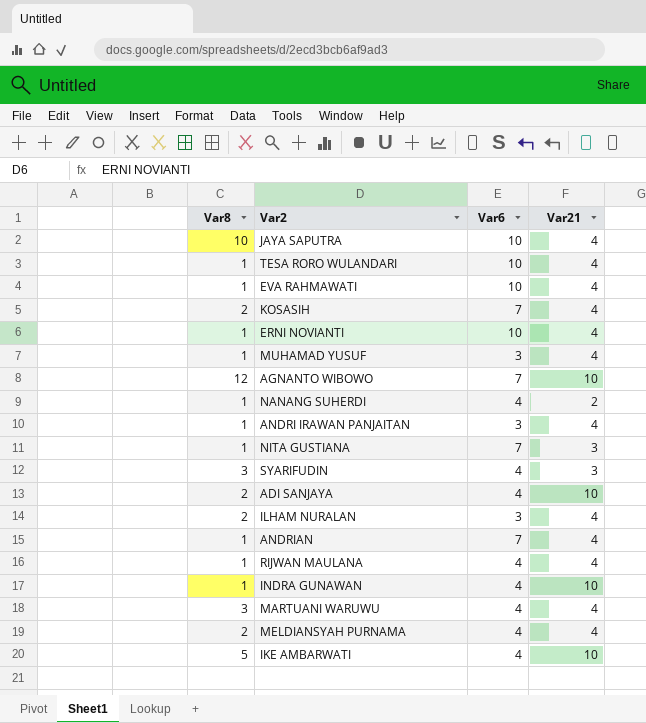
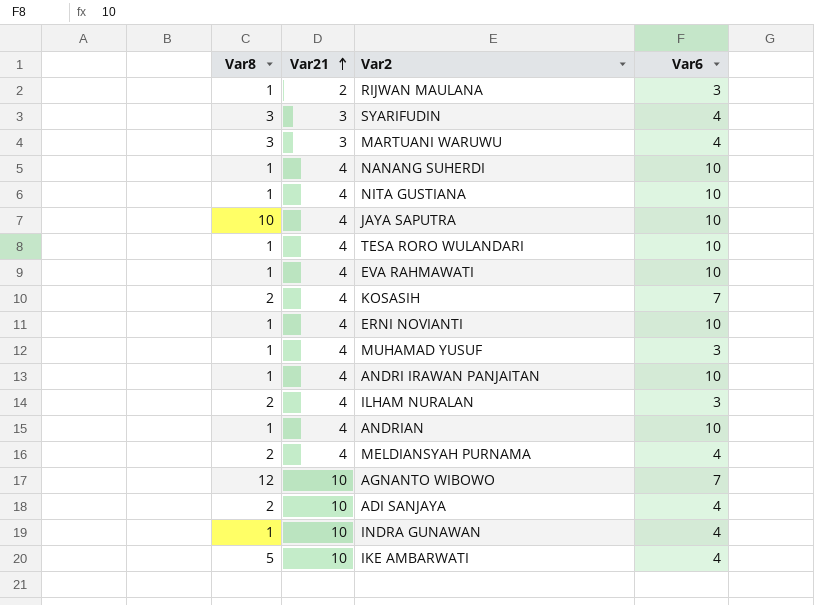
row order: none -> Var21 ascending
column Var21 | position: 4 -> 2
RIJWAN MAULANA | Var21: 4 -> 2
RIJWAN MAULANA | Var6: 4 -> 3
MARTUANI WARUWU | Var21: 4 -> 3
NANANG SUHERDI | Var21: 2 -> 4
NANANG SUHERDI | Var6: 4 -> 10
NITA GUSTIANA | Var21: 3 -> 4
NITA GUSTIANA | Var6: 7 -> 10
ANDRI IRAWAN PANJAITAN | Var6: 3 -> 10
ANDRIAN | Var6: 7 -> 10

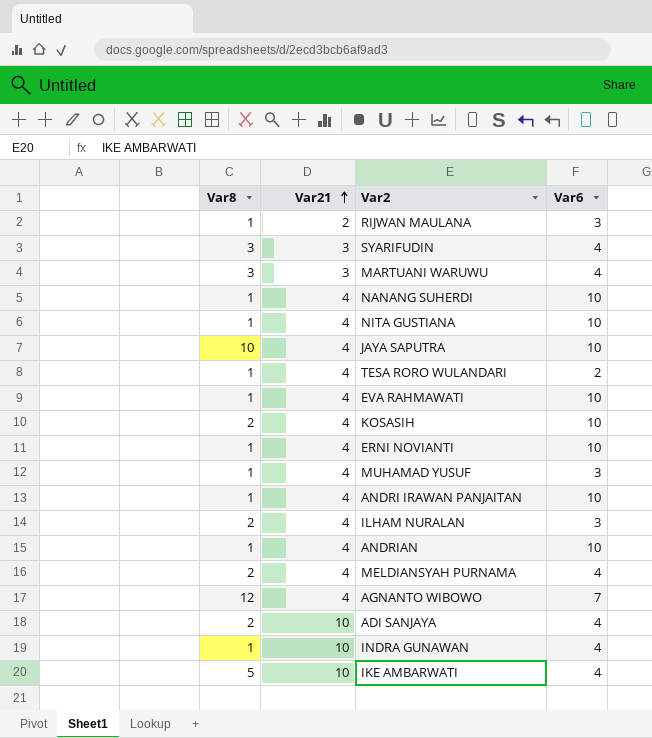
TESA RORO WULANDARI | Var6: 10 -> 2
KOSASIH | Var6: 7 -> 10
AGNANTO WIBOWO | Var21: 10 -> 4

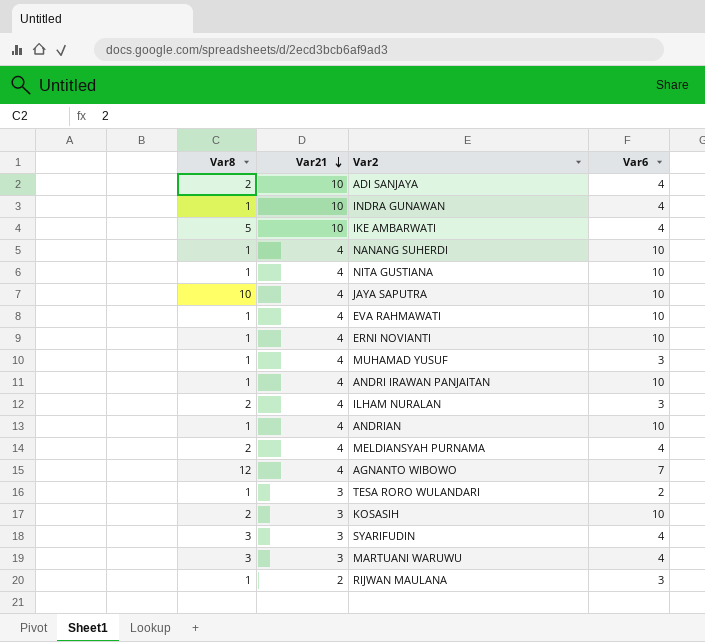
row order: Var21 ascending -> Var21 descending
TESA RORO WULANDARI | Var21: 4 -> 3
KOSASIH | Var21: 4 -> 3

